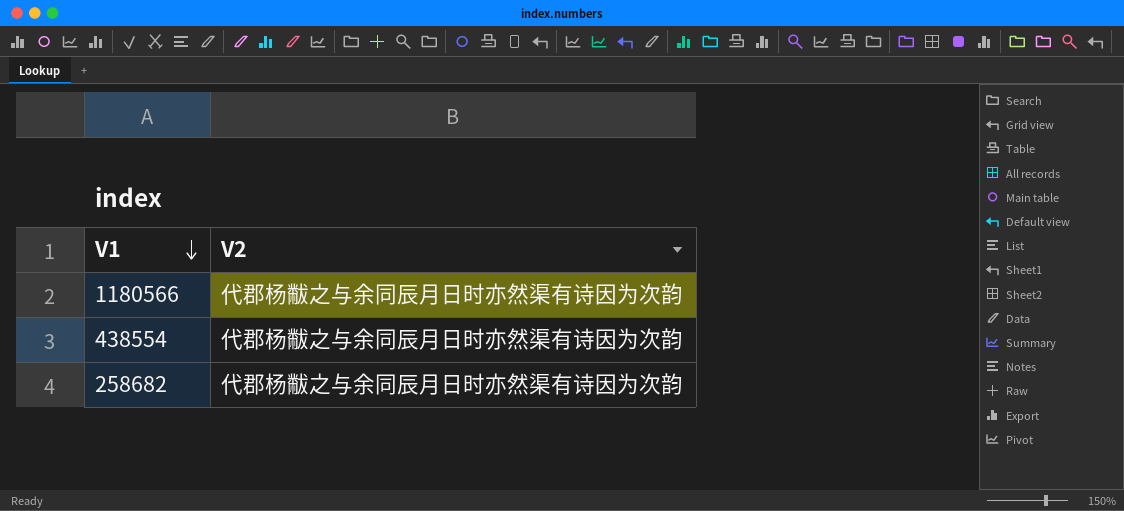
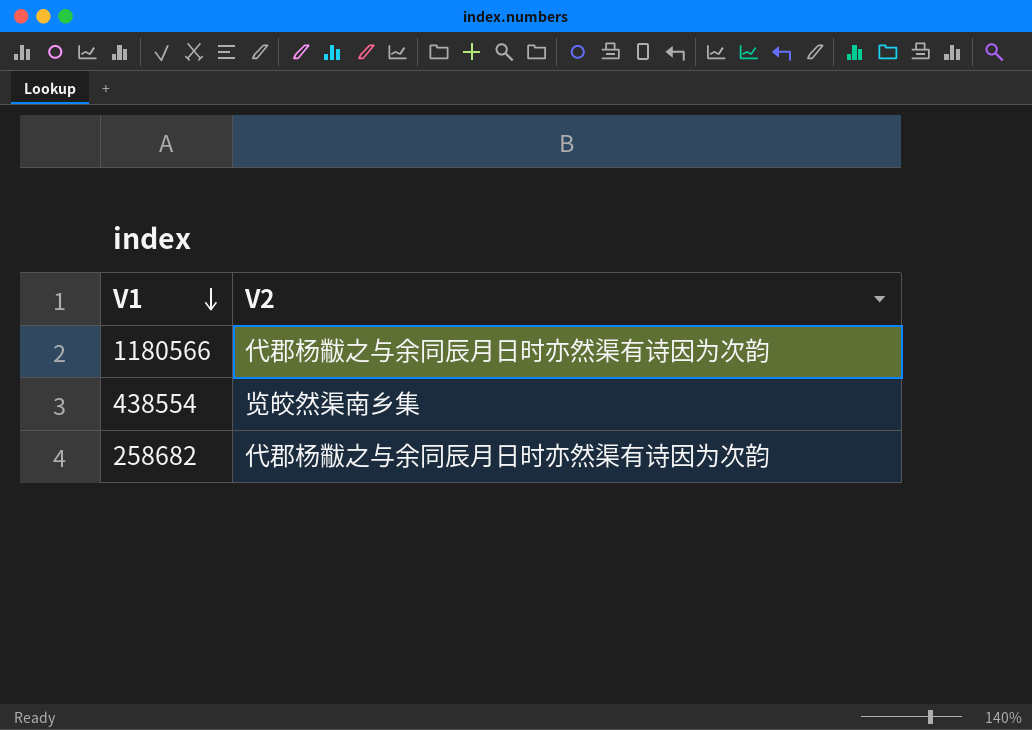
438554 | V2: 代郡杨黻之与余同辰月日时亦然渠有诗因为次韵 -> 览皎然渠南乡集

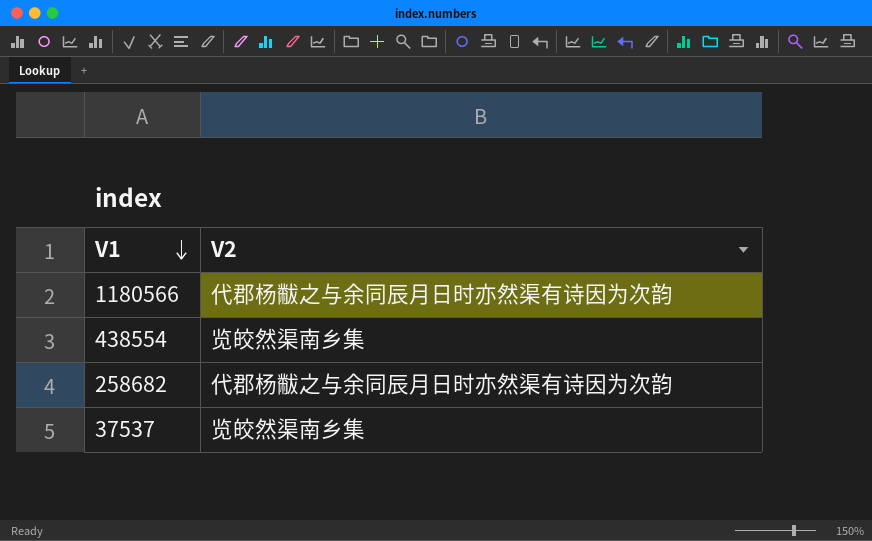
row 37537: none -> 览皎然渠南乡集

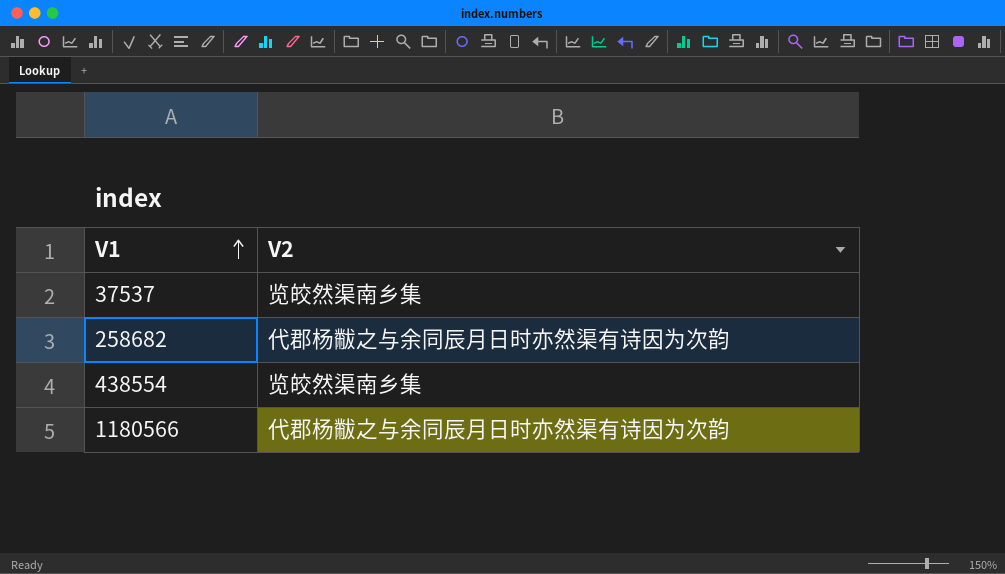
row order: V1 descending -> V1 ascending

